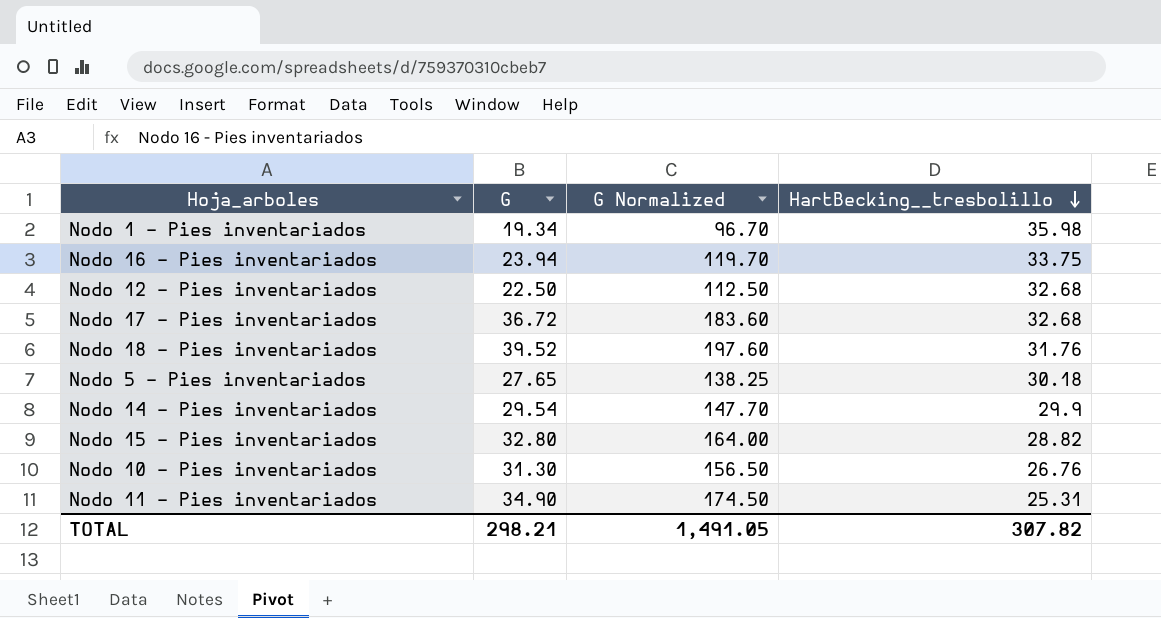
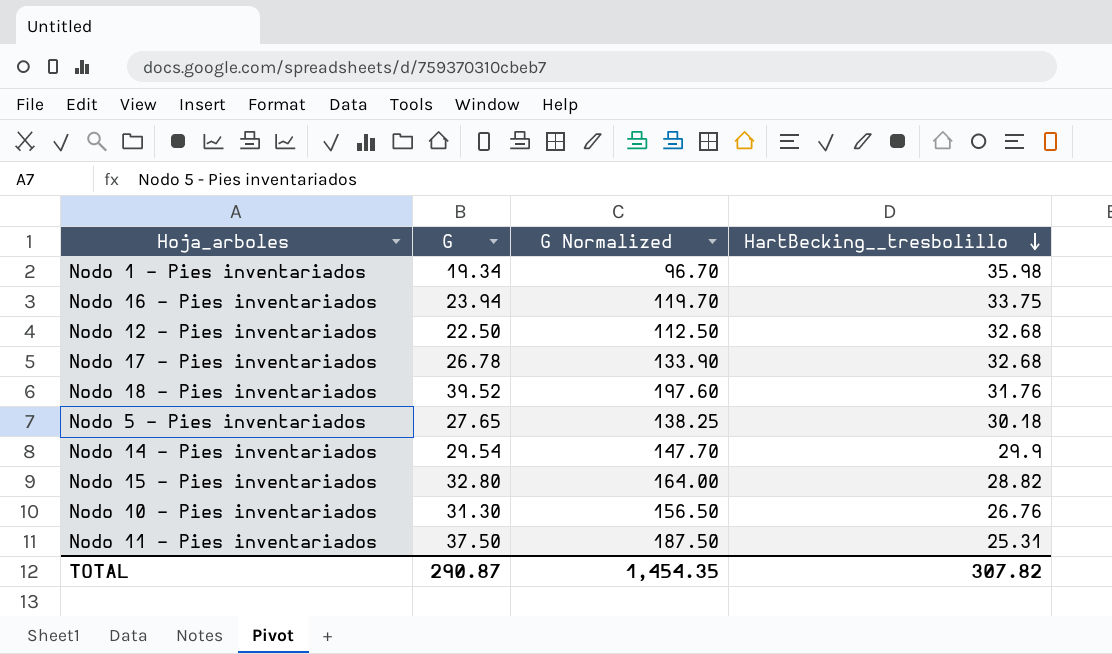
Nodo 17 - Pies inventariados | G: 36.72 -> 26.78
Nodo 17 - Pies inventariados | G Normalized: 183.60 -> 133.90
Nodo 11 - Pies inventariados | G: 34.90 -> 37.50
Nodo 11 - Pies inventariados | G Normalized: 174.50 -> 187.50
TOTAL | G: 298.21 -> 290.87
TOTAL | G Normalized: 1,491.05 -> 1,454.35

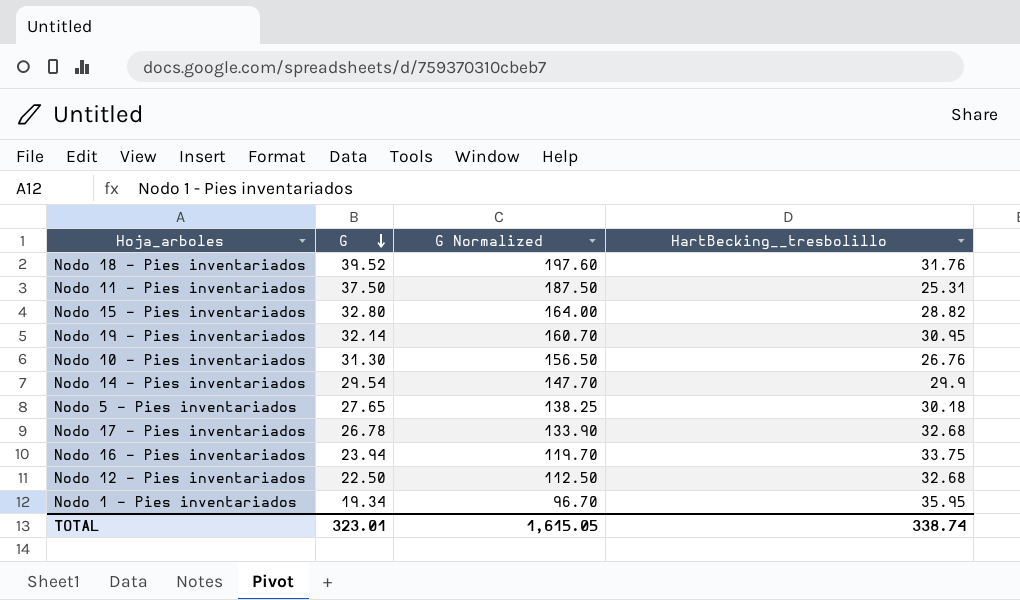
row order: HartBecking__tresbolillo descending -> G descending
row Nodo 19 - Pies inventariados: none -> 32.14 | 160.70 | 30.95
Nodo 1 - Pies inventariados | HartBecking__tresbolillo: 35.98 -> 35.95
TOTAL | G: 290.87 -> 323.01
TOTAL | G Normalized: 1,454.35 -> 1,615.05
TOTAL | HartBecking__tresbolillo: 307.82 -> 338.74

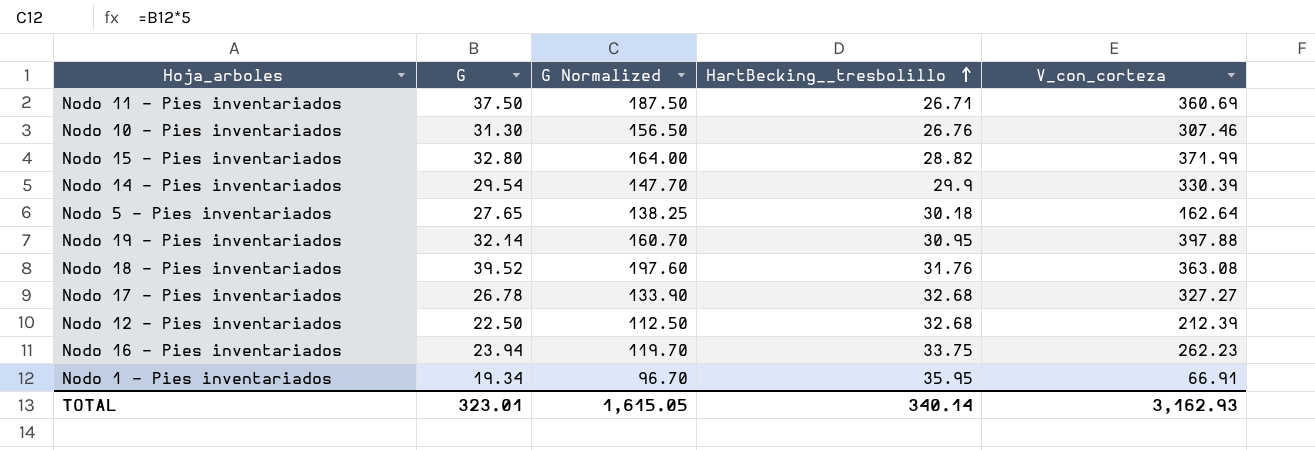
row order: G descending -> HartBecking__tresbolillo ascending
column V_con_corteza | position: none -> 5
Nodo 11 - Pies inventariados | HartBecking__tresbolillo: 25.31 -> 26.71
TOTAL | HartBecking__tresbolillo: 338.74 -> 340.14

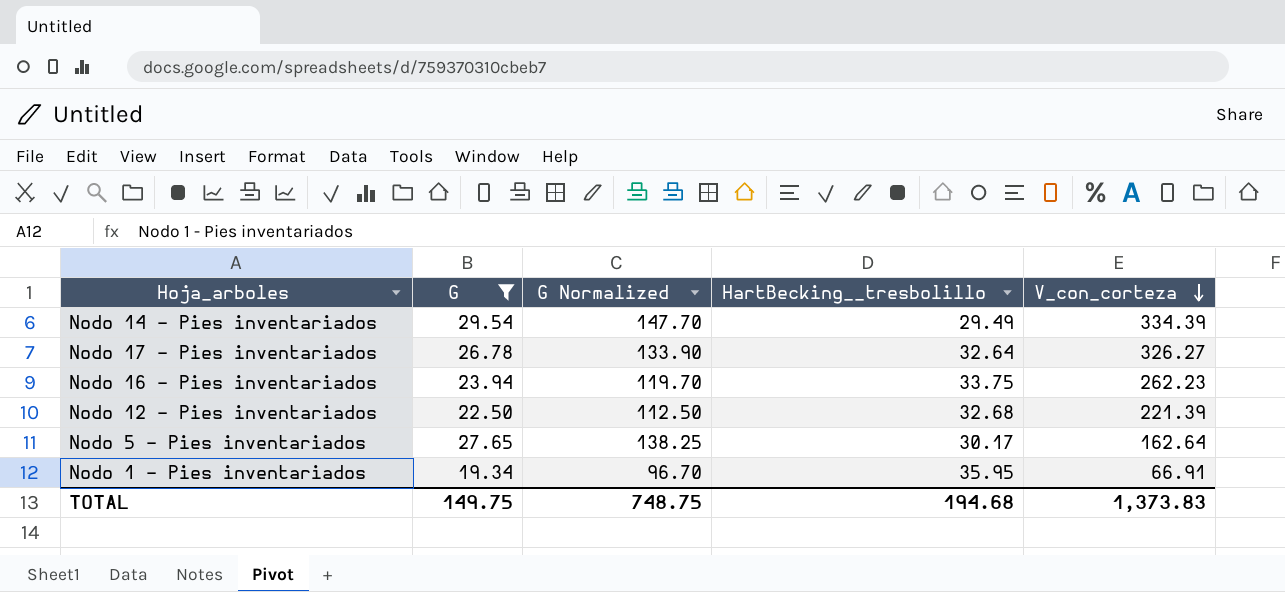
filter: none -> G <= 29.54
row order: HartBecking__tresbolillo ascending -> V_con_corteza descending
Nodo 14 - Pies inventariados | HartBecking__tresbolillo: 29.9 -> 29.49
Nodo 14 - Pies inventariados | V_con_corteza: 330.39 -> 334.39
Nodo 17 - Pies inventariados | HartBecking__tresbolillo: 32.68 -> 32.64
Nodo 17 - Pies inventariados | V_con_corteza: 327.27 -> 326.27
Nodo 12 - Pies inventariados | V_con_corteza: 212.39 -> 221.39
Nodo 5 - Pies inventariados | HartBecking__tresbolillo: 30.18 -> 30.17
TOTAL | G: 323.01 -> 149.75
TOTAL | G Normalized: 1,615.05 -> 748.75
TOTAL | HartBecking__tresbolillo: 340.14 -> 194.68
TOTAL | V_con_corteza: 3,162.93 -> 1,373.83

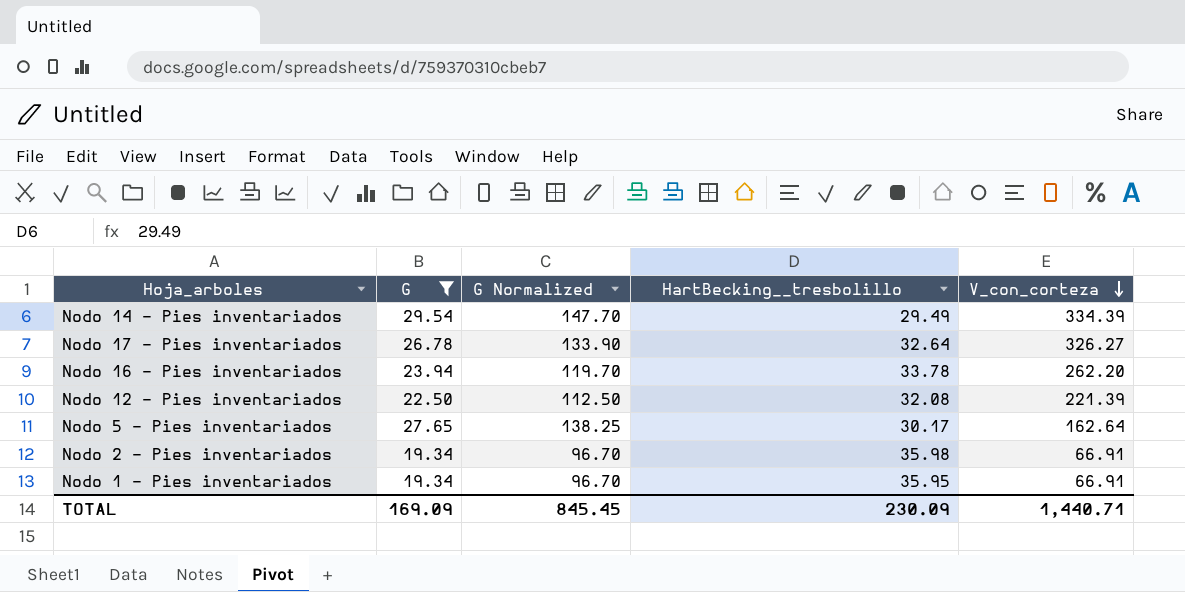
Nodo 16 - Pies inventariados | HartBecking__tresbolillo: 33.75 -> 33.78
Nodo 16 - Pies inventariados | V_con_corteza: 262.23 -> 262.20
Nodo 12 - Pies inventariados | HartBecking__tresbolillo: 32.68 -> 32.08
row Nodo 2 - Pies inventariados: none -> 19.34 | 96.70 | 35.98 | 66.91
TOTAL | G: 149.75 -> 169.09
TOTAL | G Normalized: 748.75 -> 845.45
TOTAL | HartBecking__tresbolillo: 194.68 -> 230.09
TOTAL | V_con_corteza: 1,373.83 -> 1,440.71

